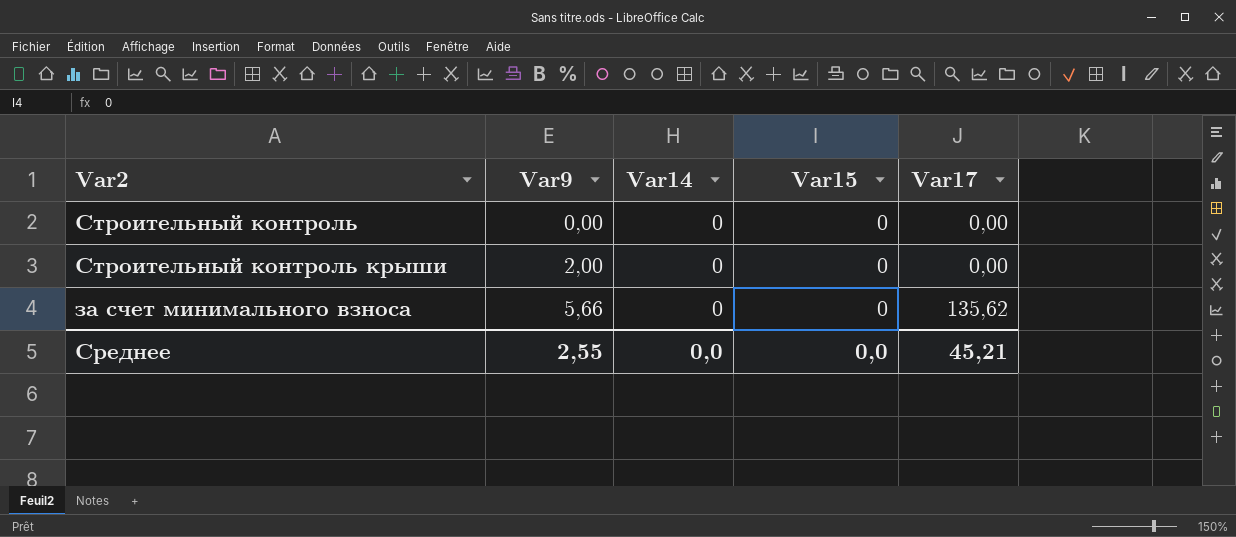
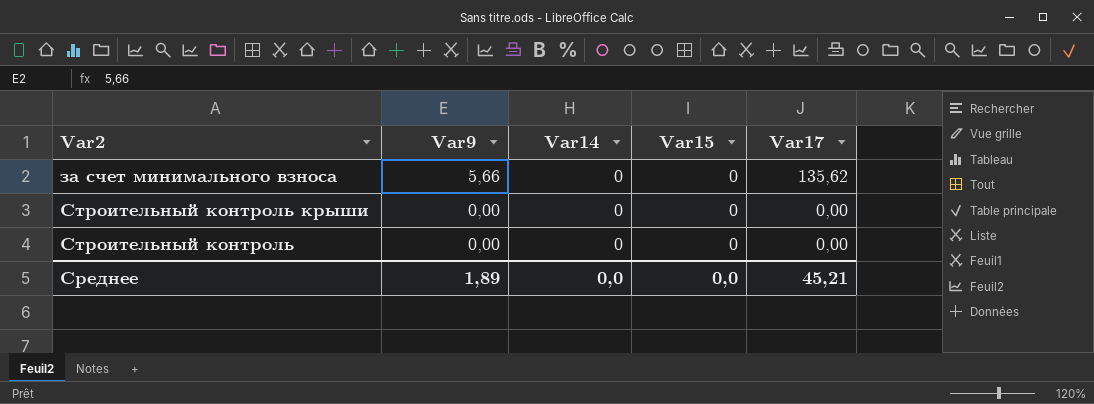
row order: Var9 ascending -> Var9 descending
Строительный контроль крыши | Var9: 2,00 -> 0,00
Среднее | Var9: 2,55 -> 1,89

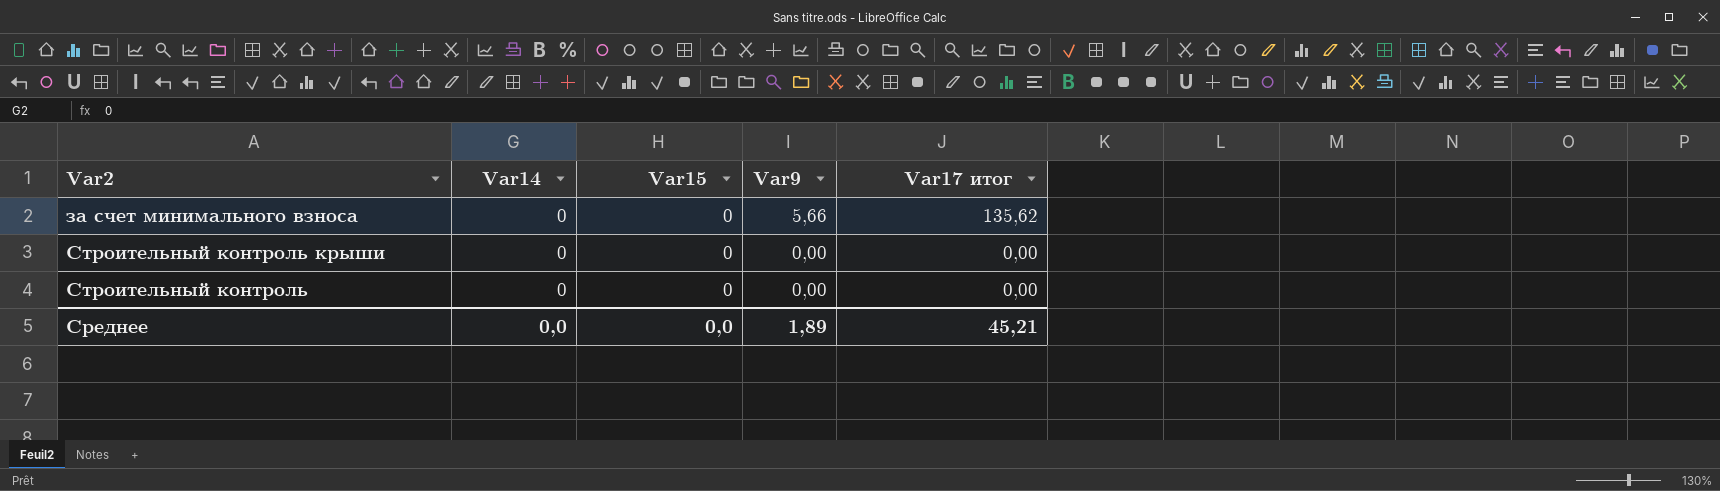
column Var9 | position: 2 -> 4
column name: Var17 -> Var17 итог

